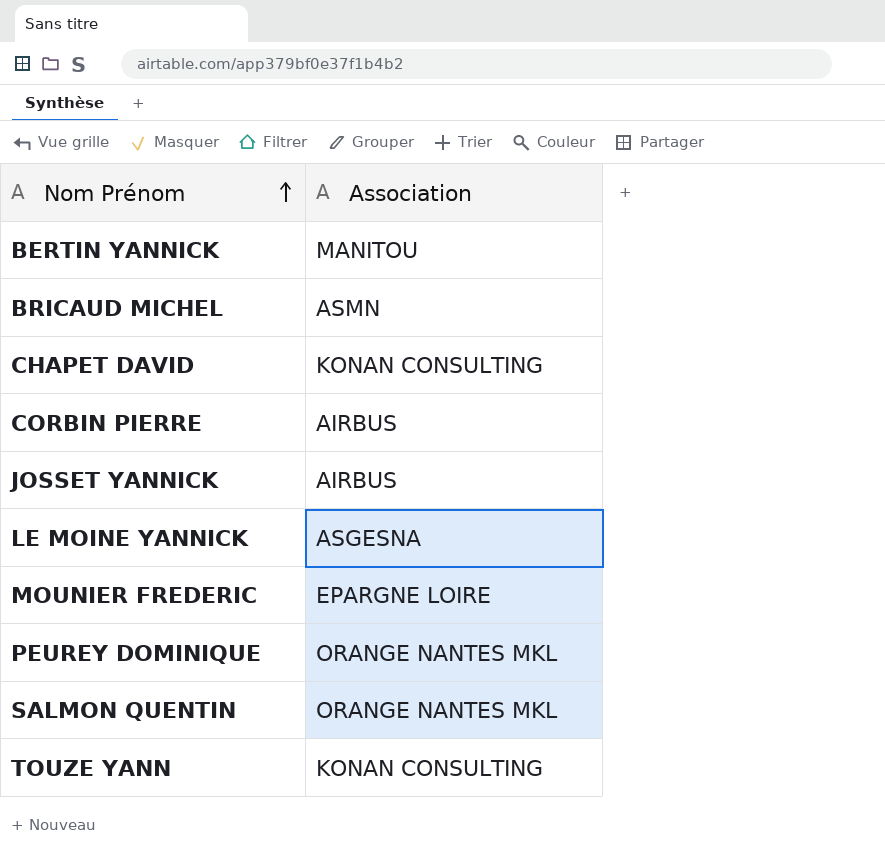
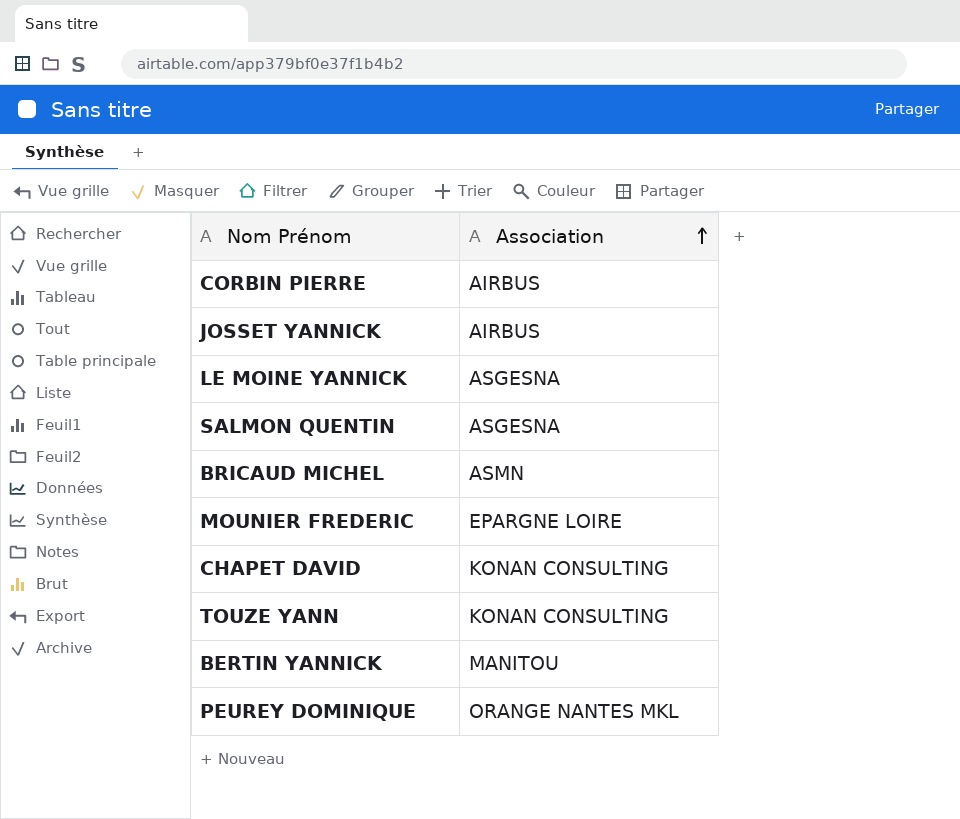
row order: Nom Prénom ascending -> Association ascending
SALMON QUENTIN | Association: ORANGE NANTES MKL -> ASGESNA

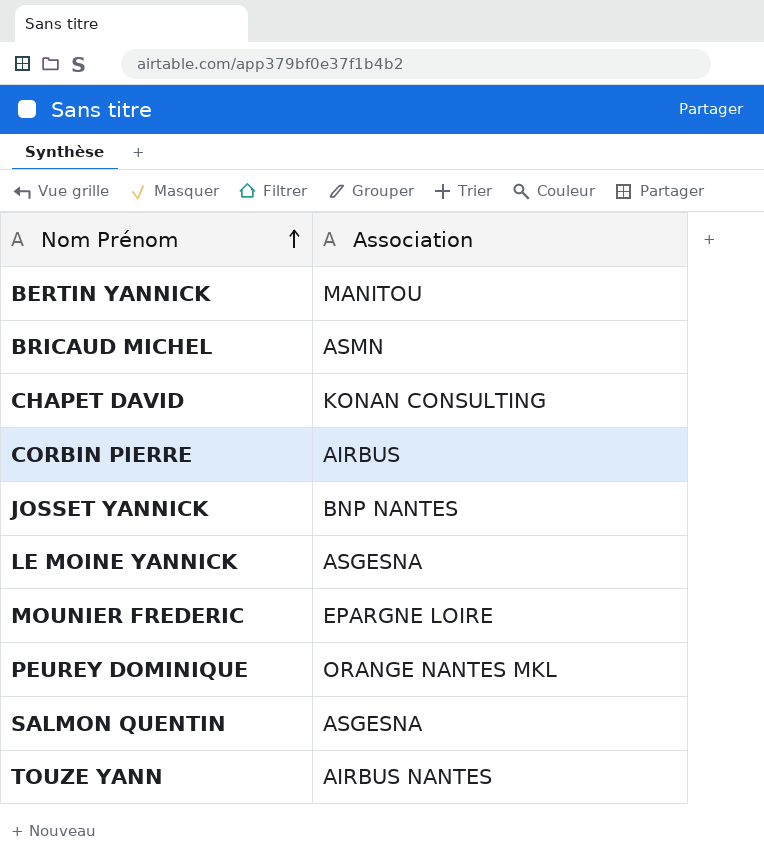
row order: Association ascending -> Nom Prénom ascending
JOSSET YANNICK | Association: AIRBUS -> BNP NANTES
TOUZE YANN | Association: KONAN CONSULTING -> AIRBUS NANTES

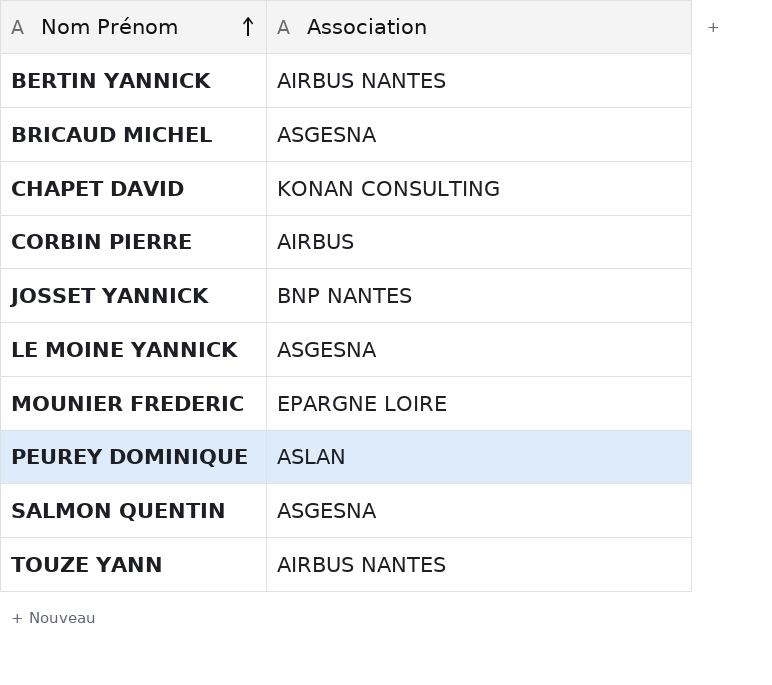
BERTIN YANNICK | Association: MANITOU -> AIRBUS NANTES
BRICAUD MICHEL | Association: ASMN -> ASGESNA
PEUREY DOMINIQUE | Association: ORANGE NANTES MKL -> ASLAN

